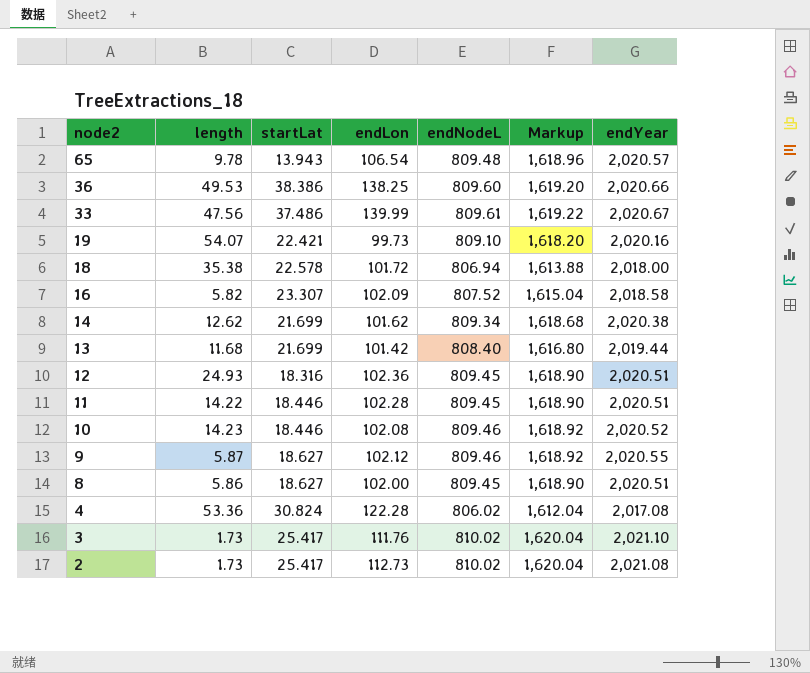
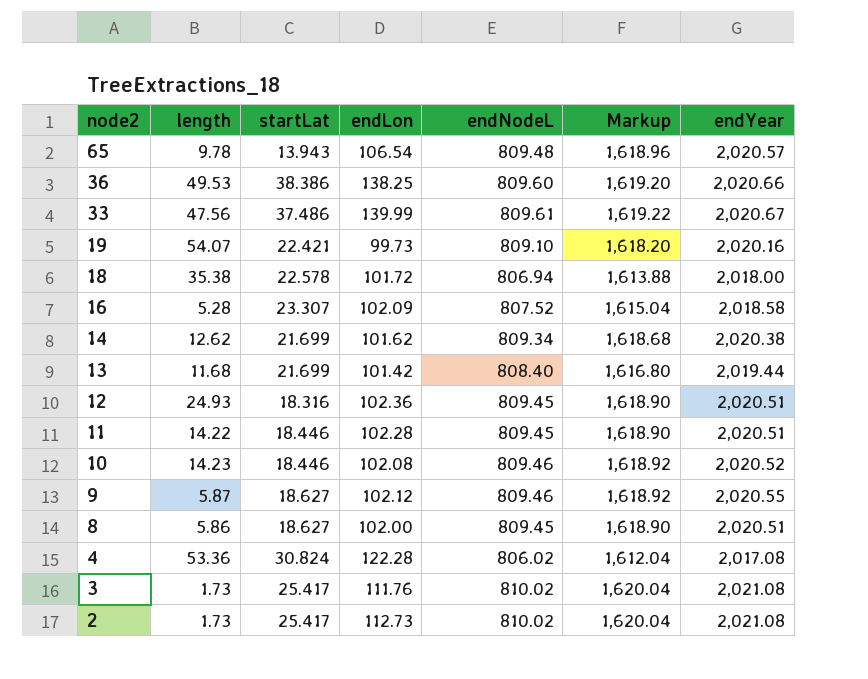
16 | length: 5.82 -> 5.28
3 | endYear: 2,021.10 -> 2,021.08

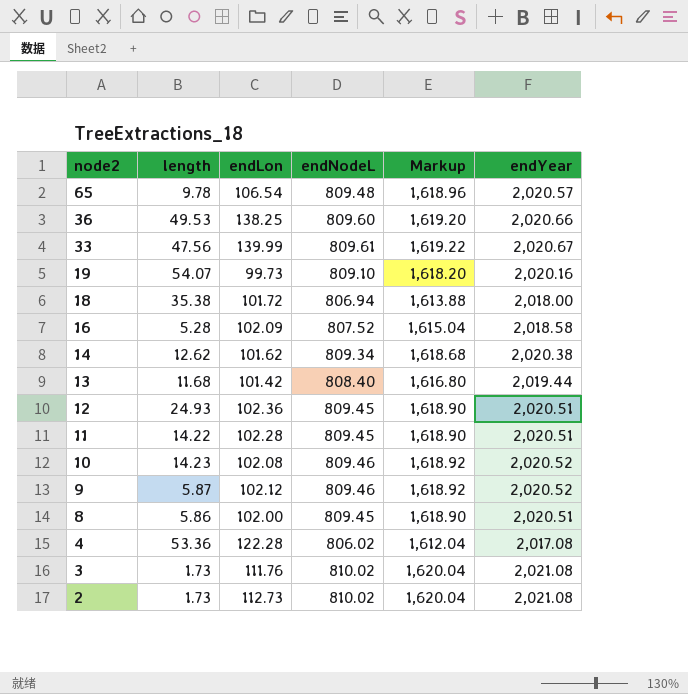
column startLat | position: 3 -> none
9 | endYear: 2,020.55 -> 2,020.52

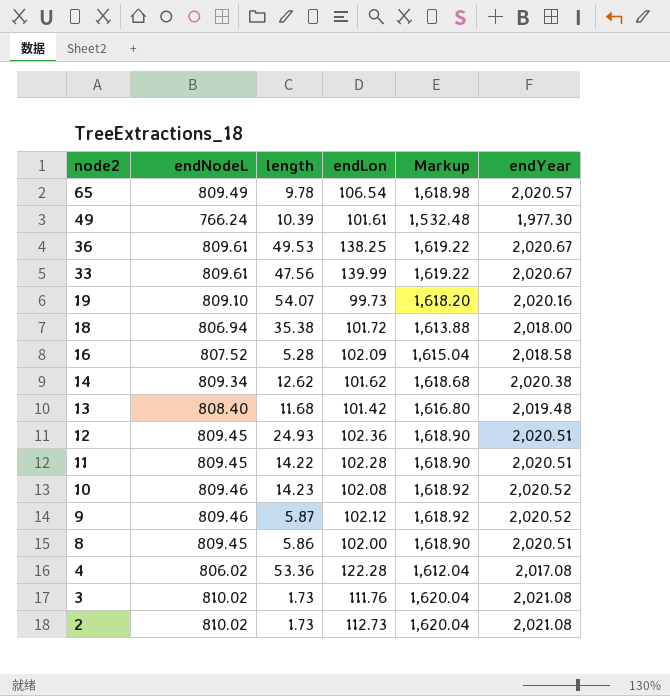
column endNodeL | position: 4 -> 2
65 | endNodeL: 809.48 -> 809.49
65 | Markup: 1,618.96 -> 1,618.98
row 49: none -> 766.24 | 10.39 | 101.61 | 1,532.48 | 1,977.30
36 | endNodeL: 809.60 -> 809.61
36 | Markup: 1,619.20 -> 1,619.22
36 | endYear: 2,020.66 -> 2,020.67
13 | endYear: 2,019.44 -> 2,019.48

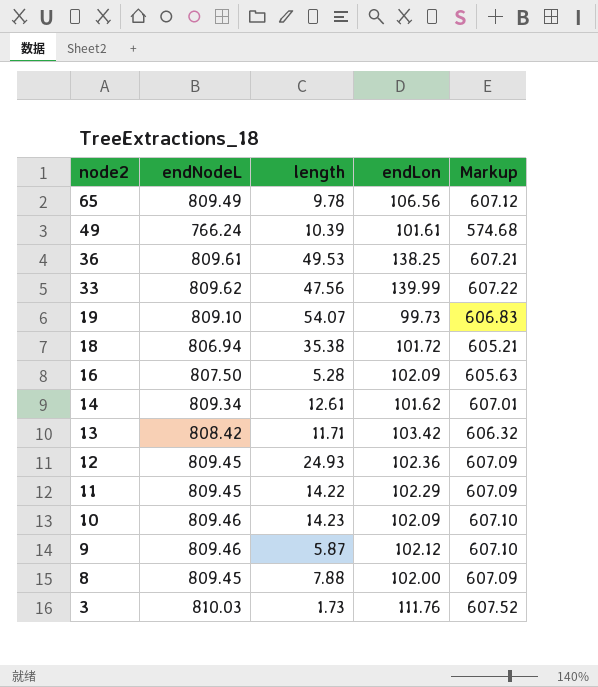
column endYear | position: 6 -> none
column Markup | formula: [endNodeL] * 2 -> [endNodeL] * 0.75
row 4: 806.02 | 53.36 | 122.28 | 1,612.04 | 2,017.08 -> none
row 2: 810.02 | 1.73 | 112.73 | 1,620.04 | 2,021.08 -> none
65 | endLon: 106.54 -> 106.56
33 | endNodeL: 809.61 -> 809.62
16 | endNodeL: 807.52 -> 807.50
14 | length: 12.62 -> 12.61
13 | endNodeL: 808.40 -> 808.42
13 | length: 11.68 -> 11.71
13 | endLon: 101.42 -> 103.42
11 | endLon: 102.28 -> 102.29
10 | endLon: 102.08 -> 102.09
8 | length: 5.86 -> 7.88
3 | endNodeL: 810.02 -> 810.03

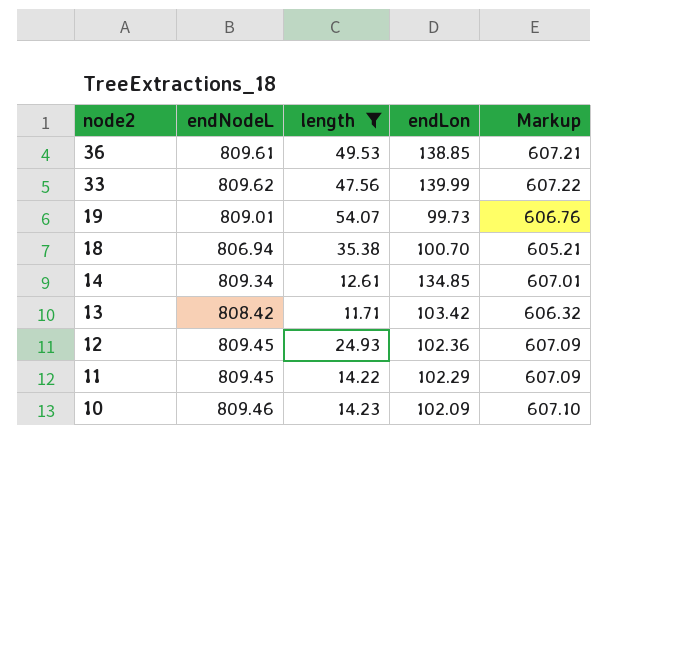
filter: none -> length >= 11.71
36 | endLon: 138.25 -> 138.85
19 | endNodeL: 809.10 -> 809.01
19 | Markup: 606.83 -> 606.76
18 | endLon: 101.72 -> 100.70
14 | endLon: 101.62 -> 134.85

